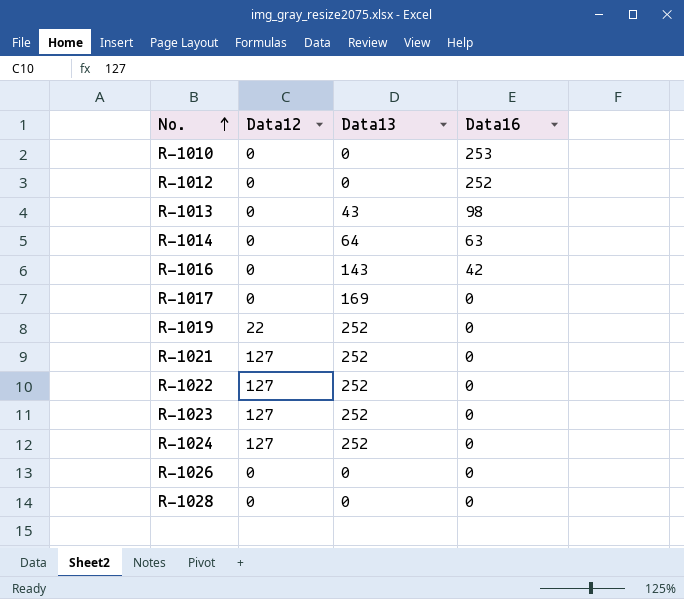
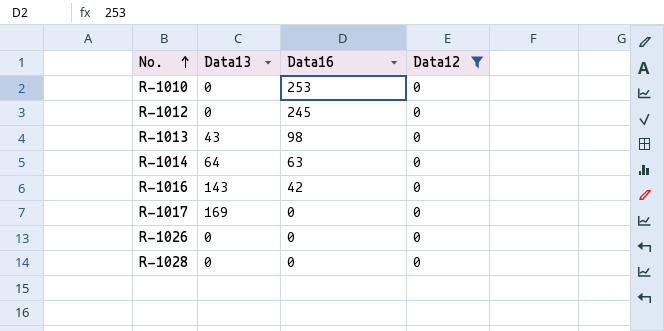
filter: none -> Data12 = 0
column Data12 | position: 2 -> 4
R-1012 | Data16: 252 -> 245

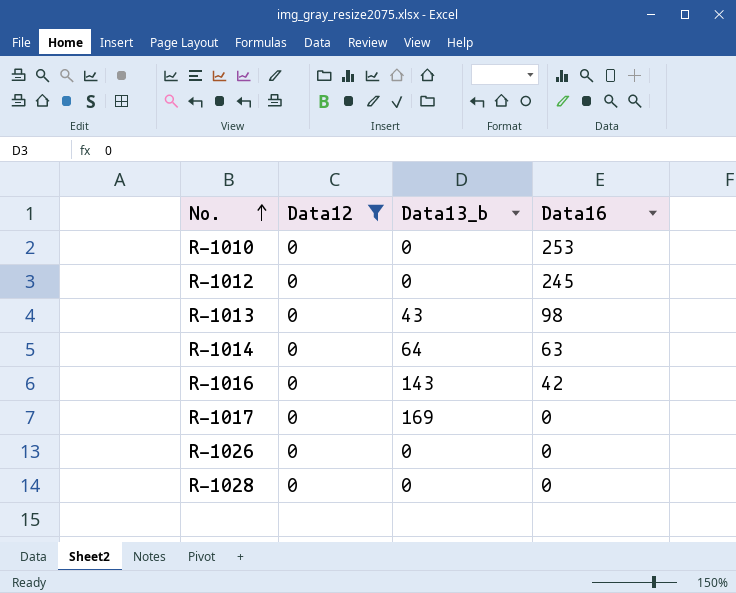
column Data12 | position: 4 -> 2
column name: Data13 -> Data13_b

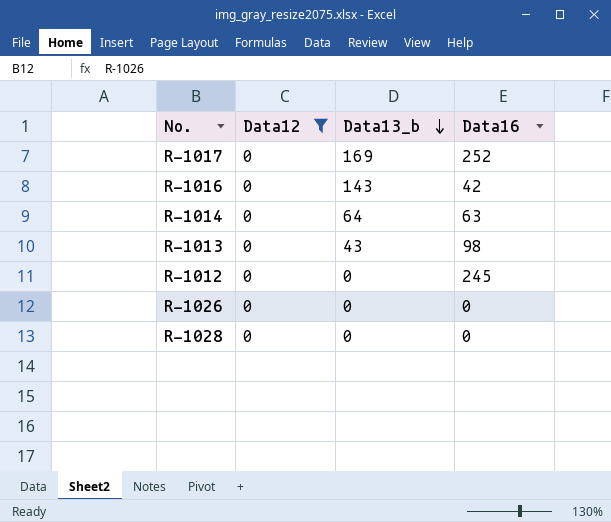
row order: No. ascending -> Data13_b descending
row R-1010: 0 | 0 | 253 -> none
R-1017 | Data16: 0 -> 252

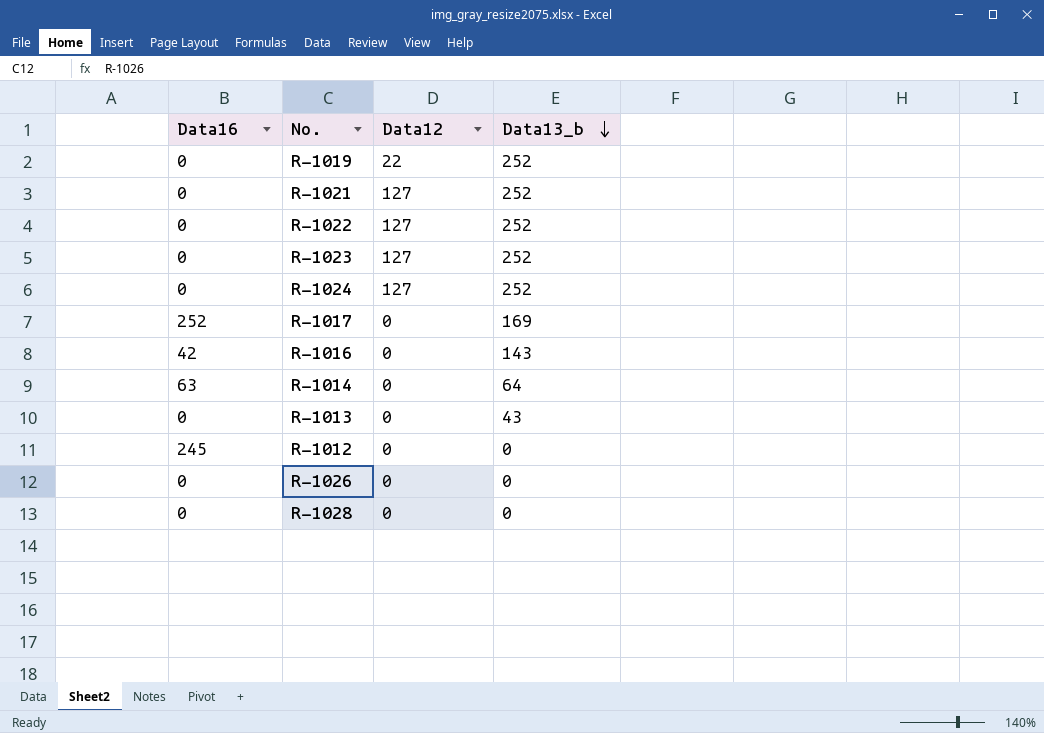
filter: Data12 = 0 -> none
column Data16 | position: 4 -> 1
R-1013 | Data16: 98 -> 0

